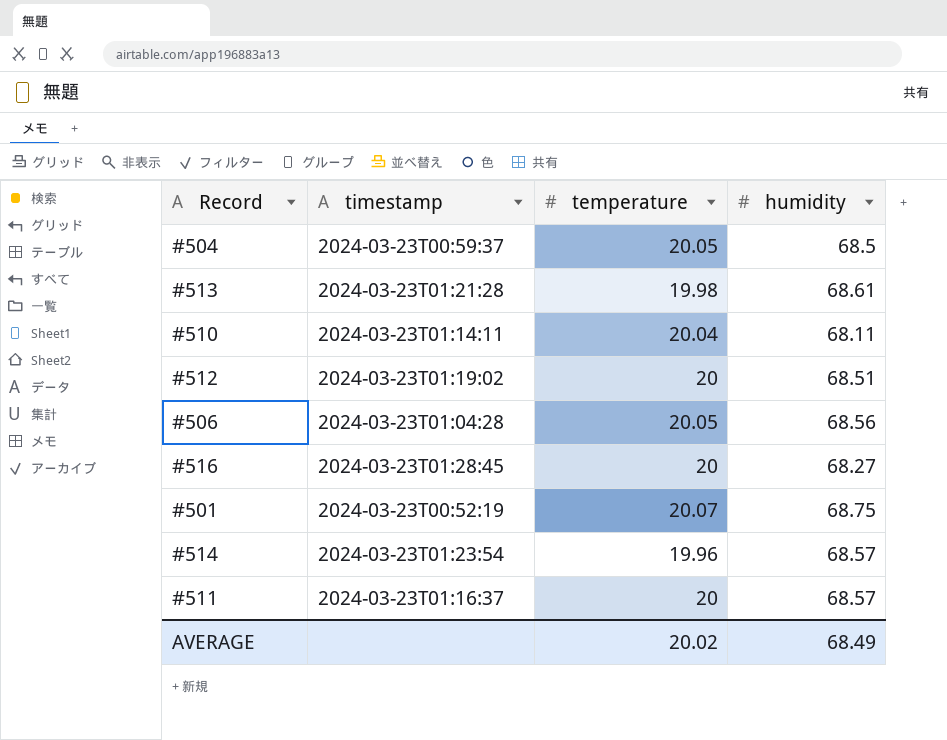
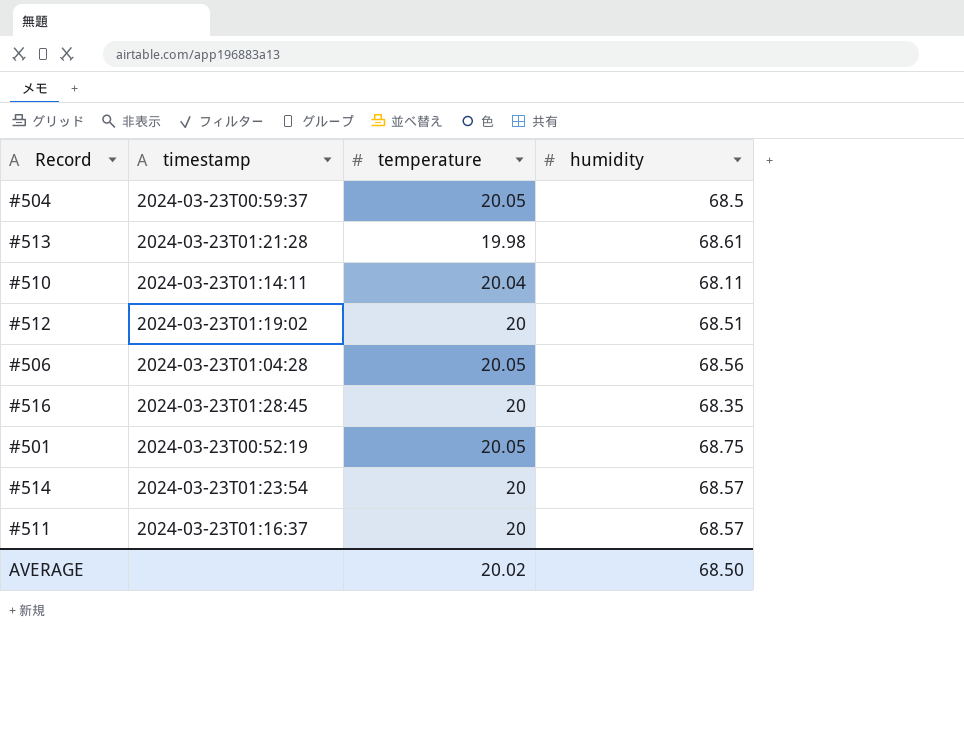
#516 | humidity: 68.27 -> 68.35
#501 | temperature: 20.07 -> 20.05
#514 | temperature: 19.96 -> 20
AVERAGE | humidity: 68.49 -> 68.50

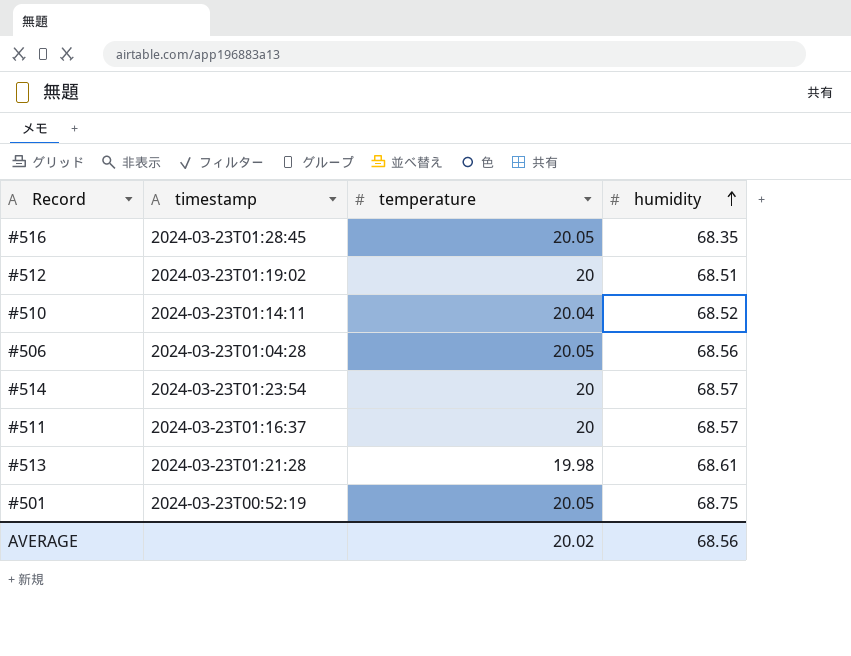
row order: none -> humidity ascending
row #504: 2024-03-23T00:59:37 | 20.05 | 68.5 -> none
#516 | temperature: 20 -> 20.05
#510 | humidity: 68.11 -> 68.52
AVERAGE | humidity: 68.50 -> 68.56

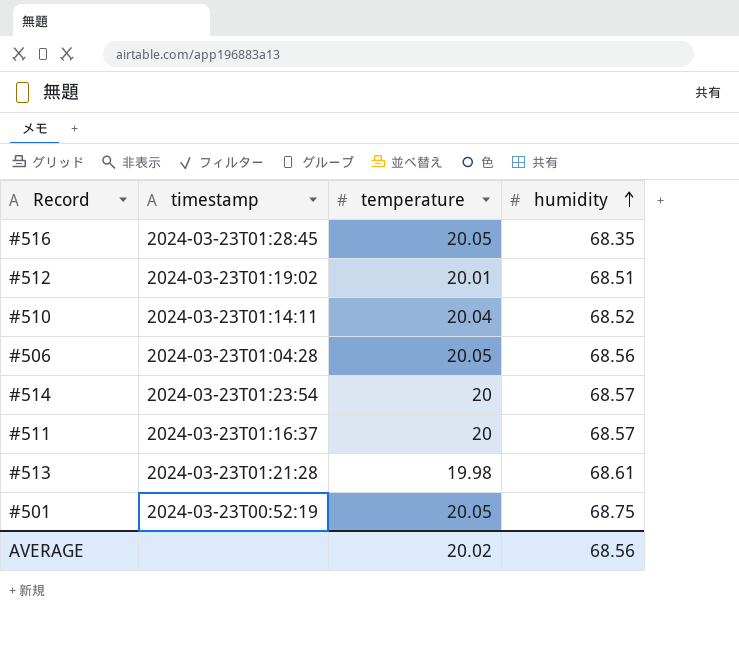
#512 | temperature: 20 -> 20.01

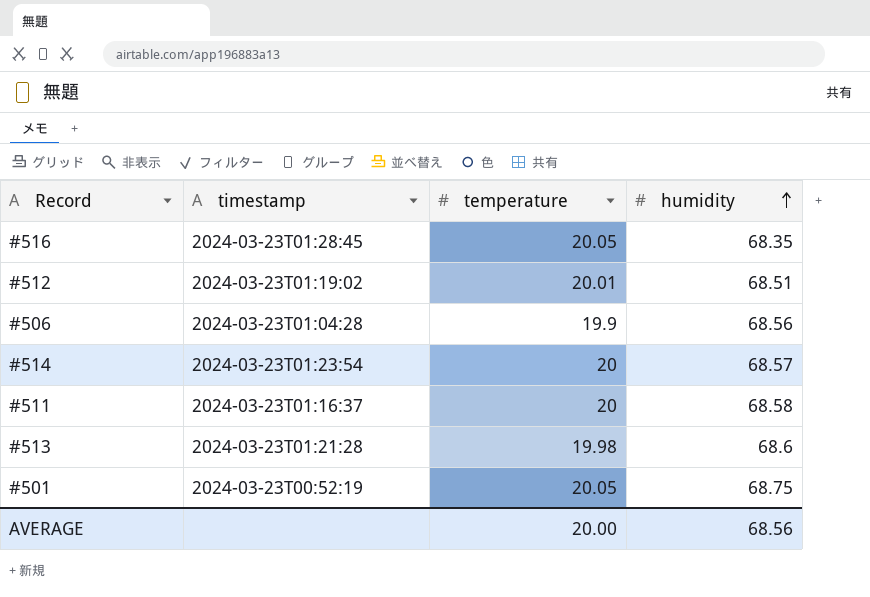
row #510: 2024-03-23T01:14:11 | 20.04 | 68.52 -> none
#506 | temperature: 20.05 -> 19.9
#511 | humidity: 68.57 -> 68.58
#513 | humidity: 68.61 -> 68.6
AVERAGE | temperature: 20.02 -> 20.00

